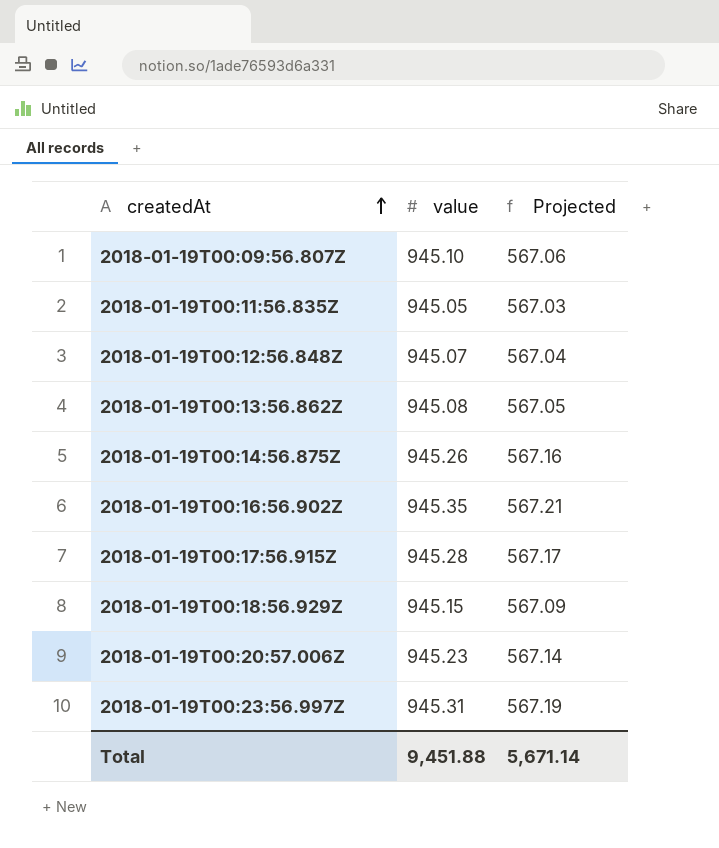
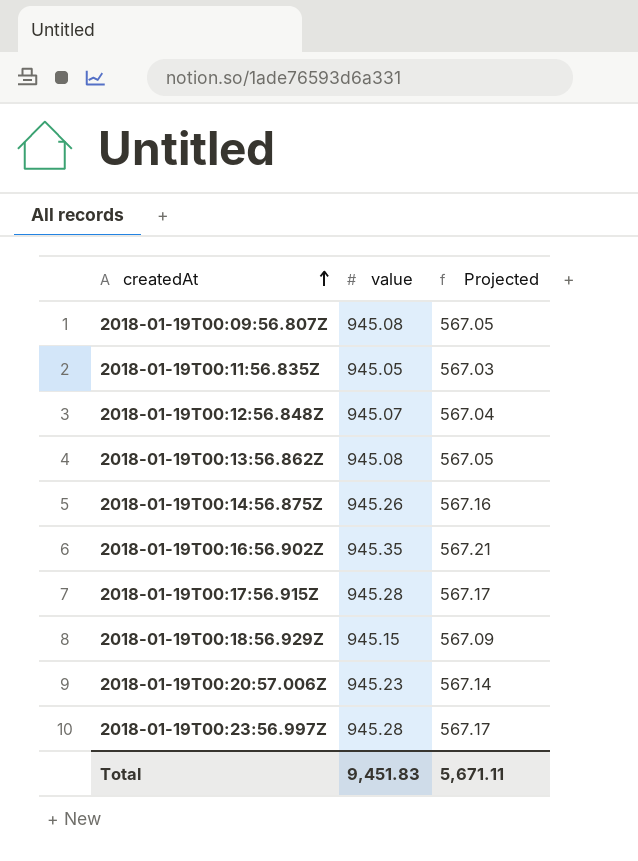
2018-01-19T00:09:56.807Z | value: 945.10 -> 945.08
2018-01-19T00:09:56.807Z | Projected: 567.06 -> 567.05
2018-01-19T00:23:56.997Z | value: 945.31 -> 945.28
2018-01-19T00:23:56.997Z | Projected: 567.19 -> 567.17
Total | value: 9,451.88 -> 9,451.83
Total | Projected: 5,671.14 -> 5,671.11

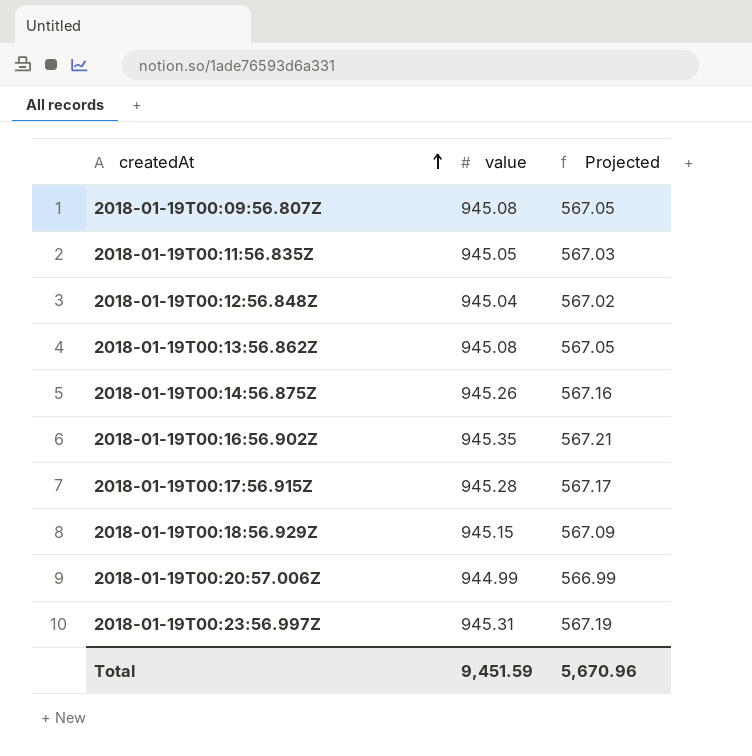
2018-01-19T00:12:56.848Z | value: 945.07 -> 945.04
2018-01-19T00:12:56.848Z | Projected: 567.04 -> 567.02
2018-01-19T00:20:57.006Z | value: 945.23 -> 944.99
2018-01-19T00:20:57.006Z | Projected: 567.14 -> 566.99
2018-01-19T00:23:56.997Z | value: 945.28 -> 945.31
2018-01-19T00:23:56.997Z | Projected: 567.17 -> 567.19
Total | value: 9,451.83 -> 9,451.59
Total | Projected: 5,671.11 -> 5,670.96

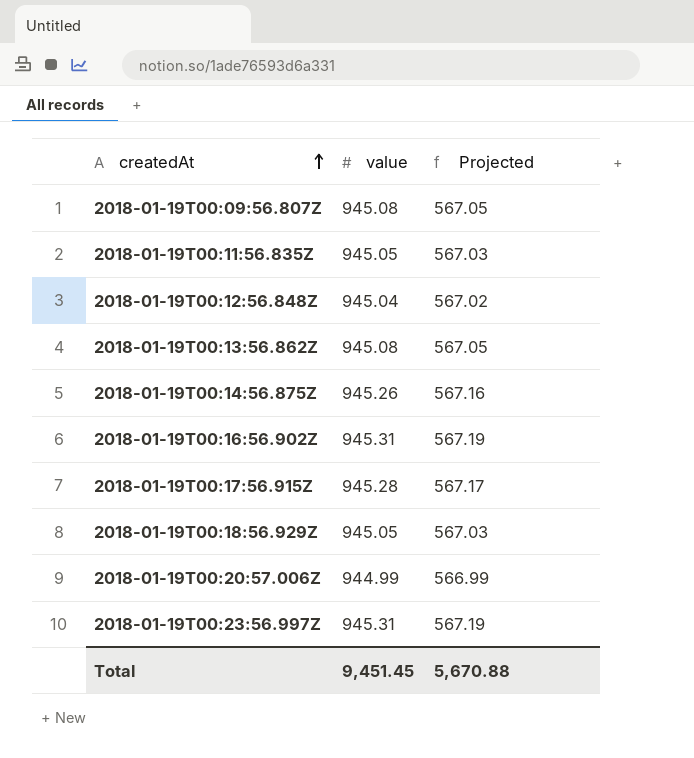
2018-01-19T00:16:56.902Z | value: 945.35 -> 945.31
2018-01-19T00:16:56.902Z | Projected: 567.21 -> 567.19
2018-01-19T00:18:56.929Z | value: 945.15 -> 945.05
2018-01-19T00:18:56.929Z | Projected: 567.09 -> 567.03
Total | value: 9,451.59 -> 9,451.45
Total | Projected: 5,670.96 -> 5,670.88

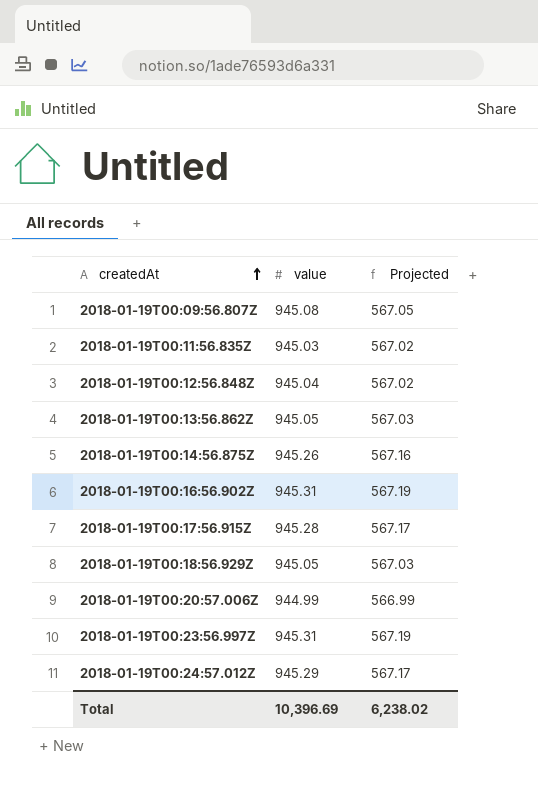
2018-01-19T00:11:56.835Z | value: 945.05 -> 945.03
2018-01-19T00:11:56.835Z | Projected: 567.03 -> 567.02
2018-01-19T00:13:56.862Z | value: 945.08 -> 945.05
2018-01-19T00:13:56.862Z | Projected: 567.05 -> 567.03
row 2018-01-19T00:24:57.012Z: none -> 945.29 | 567.17
Total | value: 9,451.45 -> 10,396.69
Total | Projected: 5,670.88 -> 6,238.02

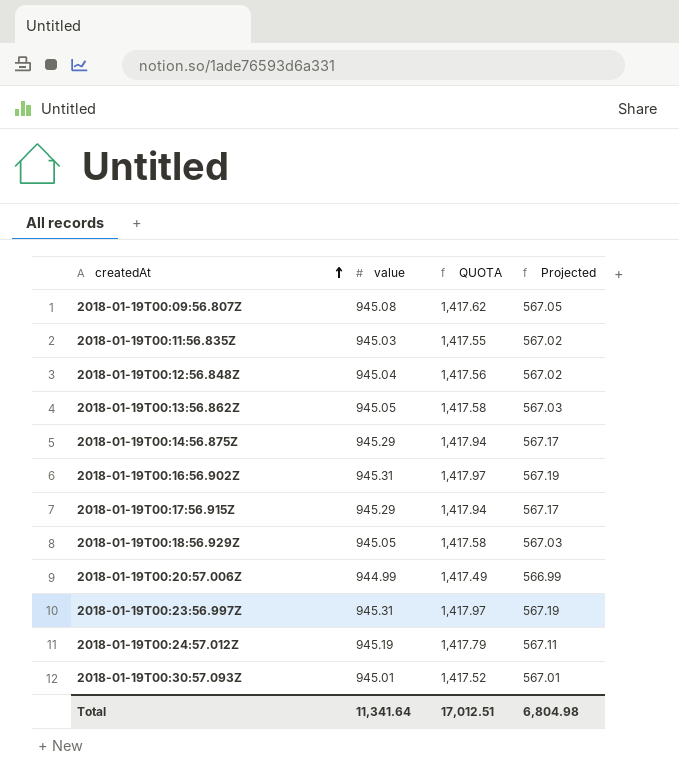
column QUOTA | formula: none -> [value] * 1.5
2018-01-19T00:14:56.875Z | value: 945.26 -> 945.29
2018-01-19T00:14:56.875Z | Projected: 567.16 -> 567.17
2018-01-19T00:17:56.915Z | value: 945.28 -> 945.29
2018-01-19T00:24:57.012Z | value: 945.29 -> 945.19
2018-01-19T00:24:57.012Z | Projected: 567.17 -> 567.11
row 2018-01-19T00:30:57.093Z: none -> 945.01 | 1,417.52 | 567.01
Total | value: 10,396.69 -> 11,341.64
Total | Projected: 6,238.02 -> 6,804.98

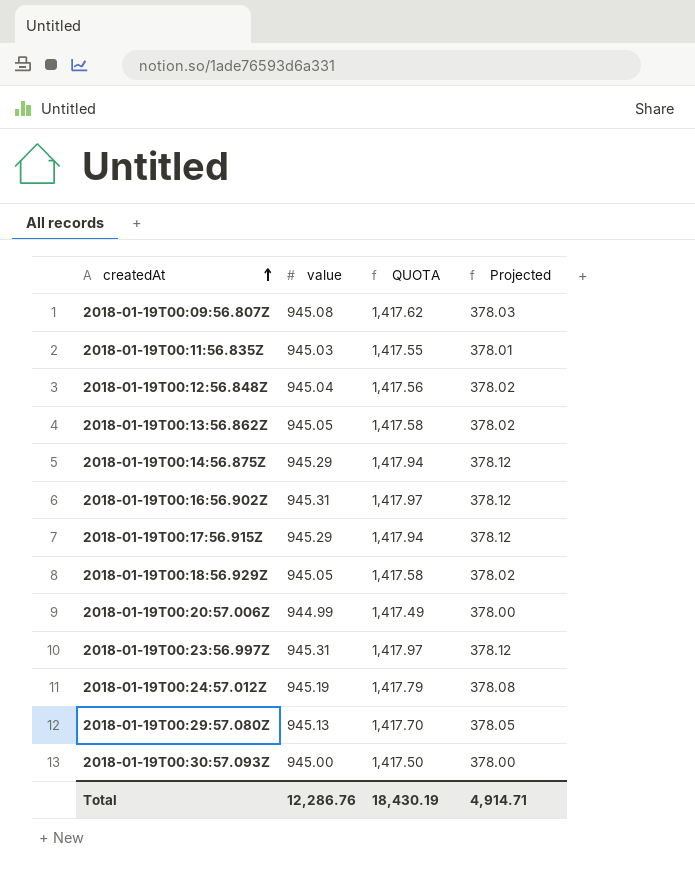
column Projected | formula: [value] * 0.6 -> [value] * 0.4
row 2018-01-19T00:29:57.080Z: none -> 945.13 | 1,417.70 | 378.05
2018-01-19T00:30:57.093Z | value: 945.01 -> 945.00
2018-01-19T00:30:57.093Z | QUOTA: 1,417.52 -> 1,417.50
Total | value: 11,341.64 -> 12,286.76
Total | QUOTA: 17,012.51 -> 18,430.19
Total | Projected: 6,804.98 -> 4,914.71

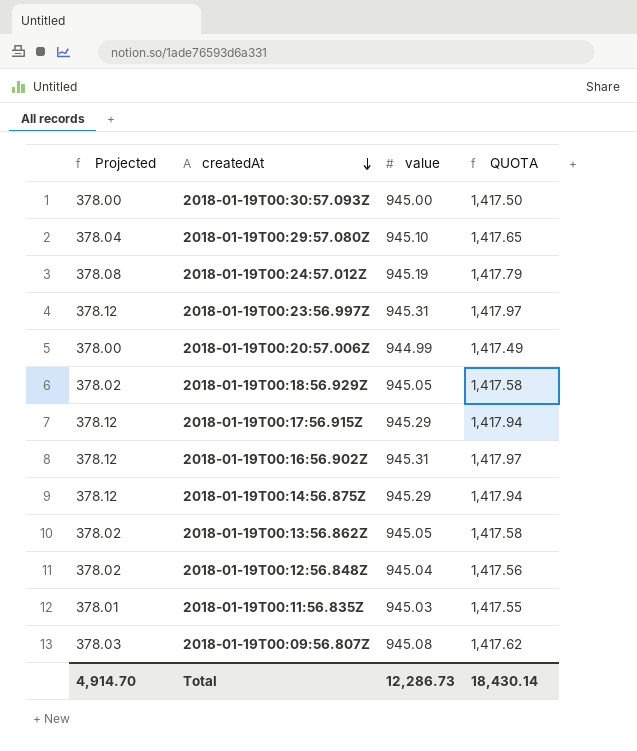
row order: createdAt ascending -> createdAt descending
column Projected | position: 4 -> 1
2018-01-19T00:29:57.080Z | Projected: 378.05 -> 378.04
2018-01-19T00:29:57.080Z | value: 945.13 -> 945.10
2018-01-19T00:29:57.080Z | QUOTA: 1,417.70 -> 1,417.65
Total | Projected: 4,914.71 -> 4,914.70
Total | value: 12,286.76 -> 12,286.73
Total | QUOTA: 18,430.19 -> 18,430.14

